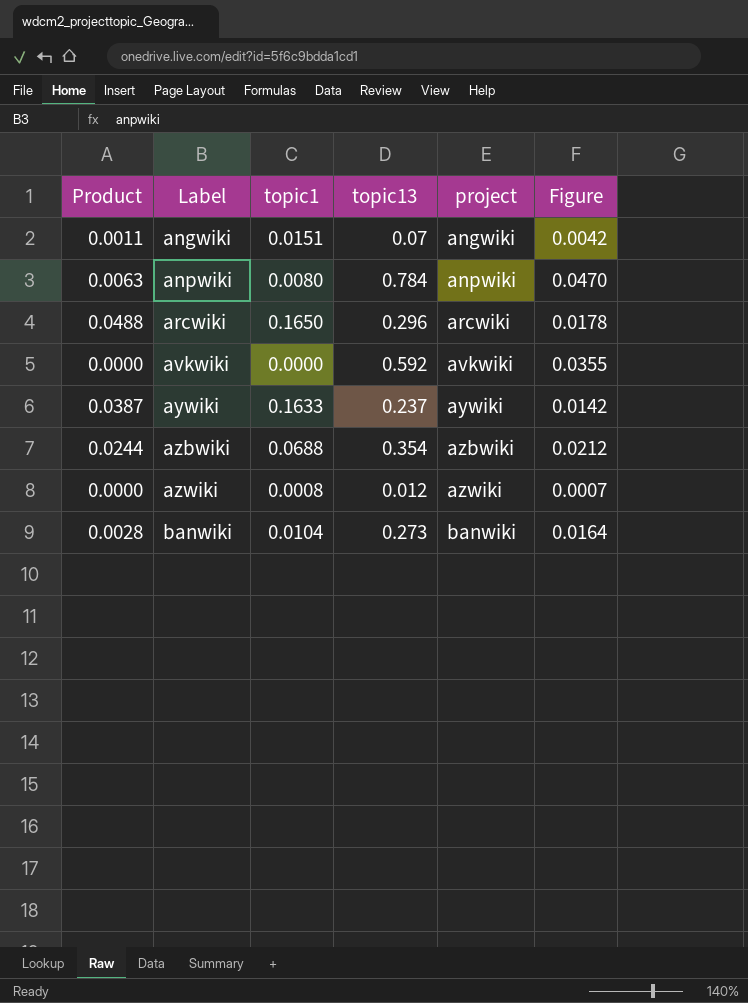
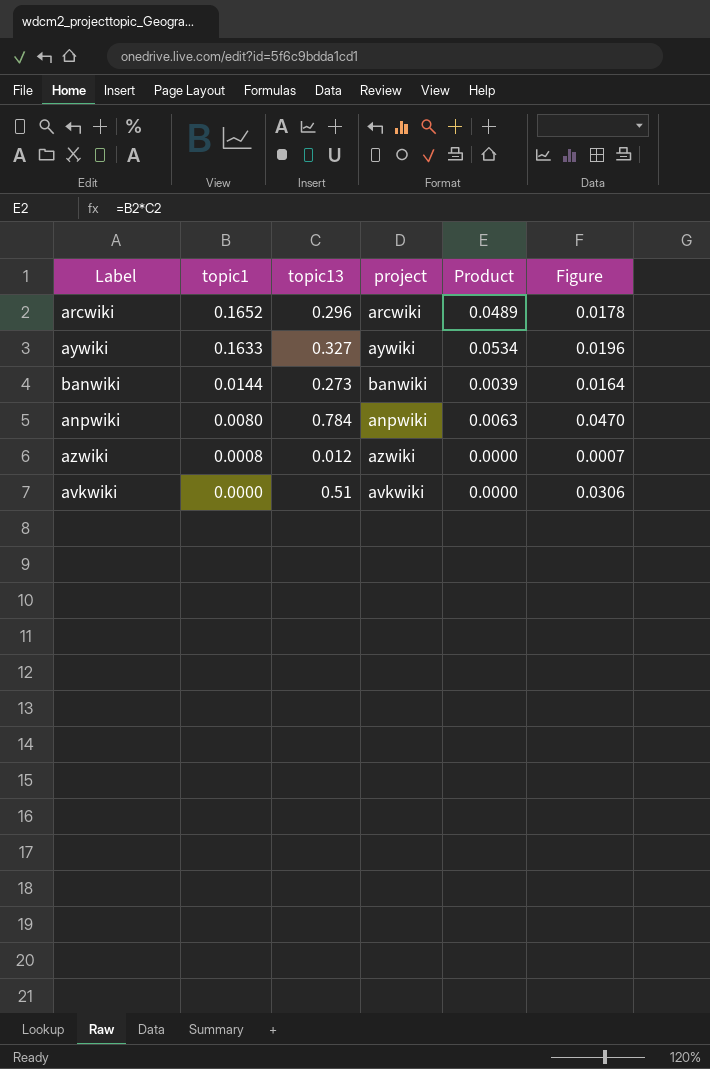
row order: Label ascending -> topic1 descending
column Product | position: 1 -> 5
row angwiki: 0.0011 | 0.0151 | 0.07 | angwiki | 0.0042 -> none
row azbwiki: 0.0244 | 0.0688 | 0.354 | azbwiki | 0.0212 -> none
arcwiki | topic1: 0.1650 -> 0.1652
arcwiki | Product: 0.0488 -> 0.0489
aywiki | topic13: 0.237 -> 0.327
aywiki | Product: 0.0387 -> 0.0534
aywiki | Figure: 0.0142 -> 0.0196
banwiki | topic1: 0.0104 -> 0.0144
banwiki | Product: 0.0028 -> 0.0039
avkwiki | topic13: 0.592 -> 0.51
avkwiki | Figure: 0.0355 -> 0.0306

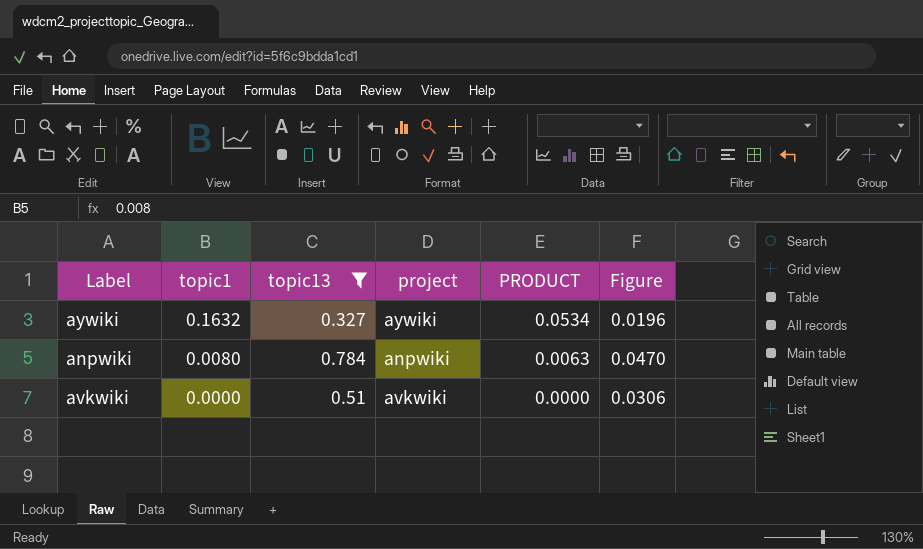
filter: none -> topic13 >= 0.327
column name: Product -> PRODUCT
aywiki | topic1: 0.1633 -> 0.1632

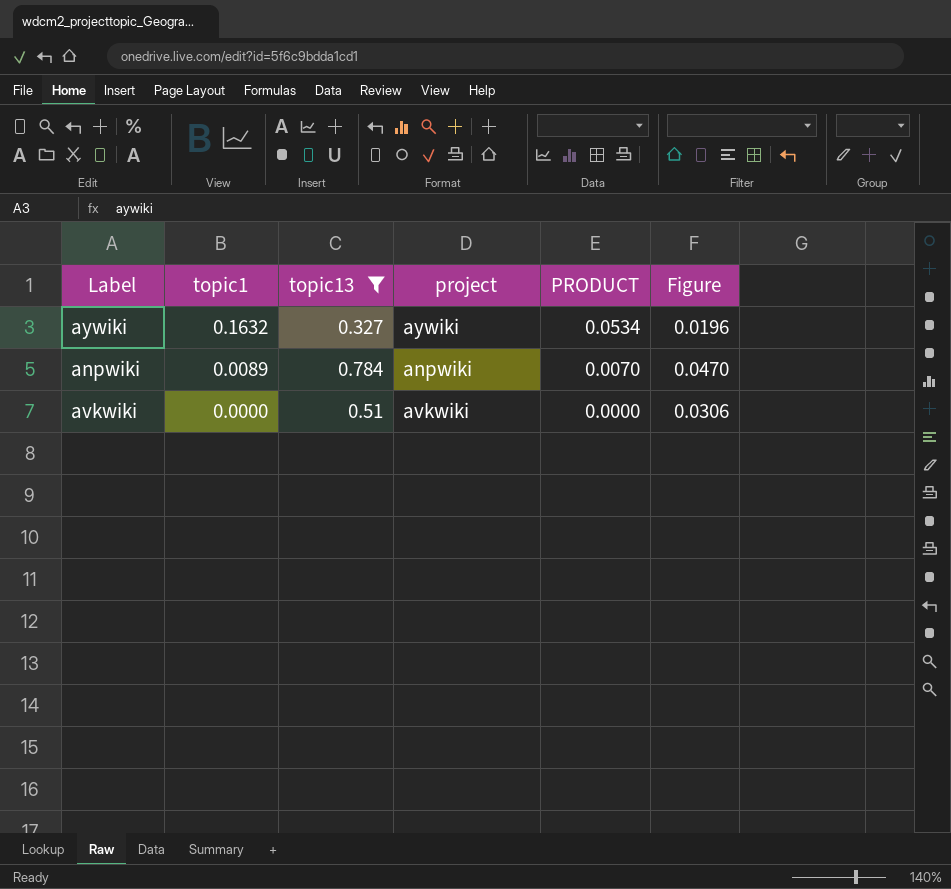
anpwiki | topic1: 0.0080 -> 0.0089
anpwiki | PRODUCT: 0.0063 -> 0.0070

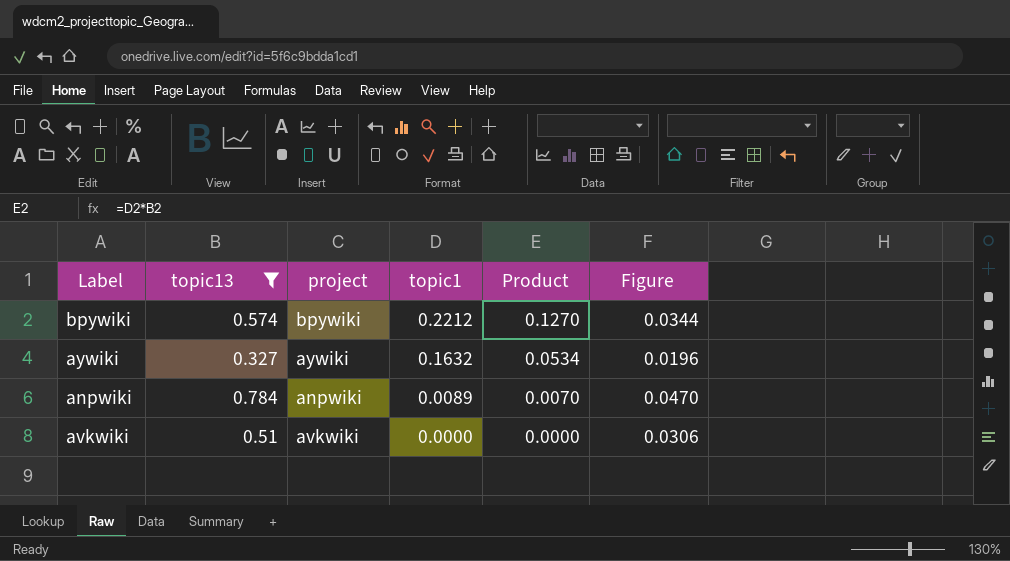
column topic1 | position: 2 -> 4
column name: PRODUCT -> Product
row bpywiki: none -> 0.574 | bpywiki | 0.2212 | 0.1270 | 0.0344

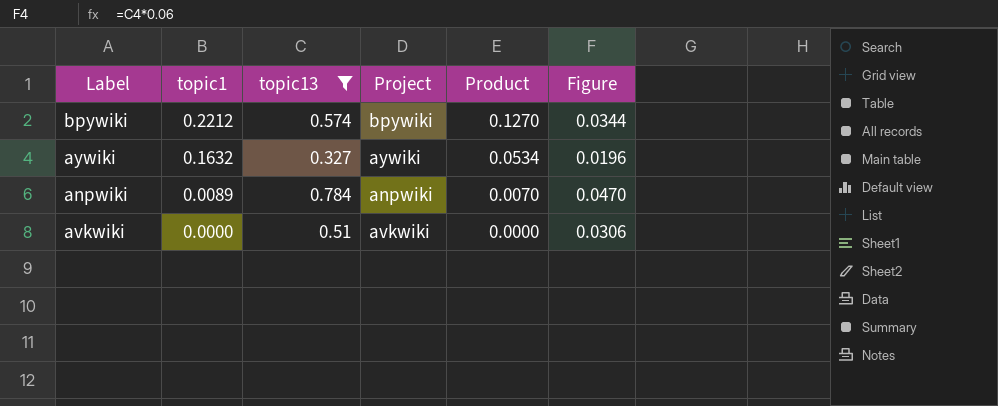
column topic1 | position: 4 -> 2
column name: project -> Project

